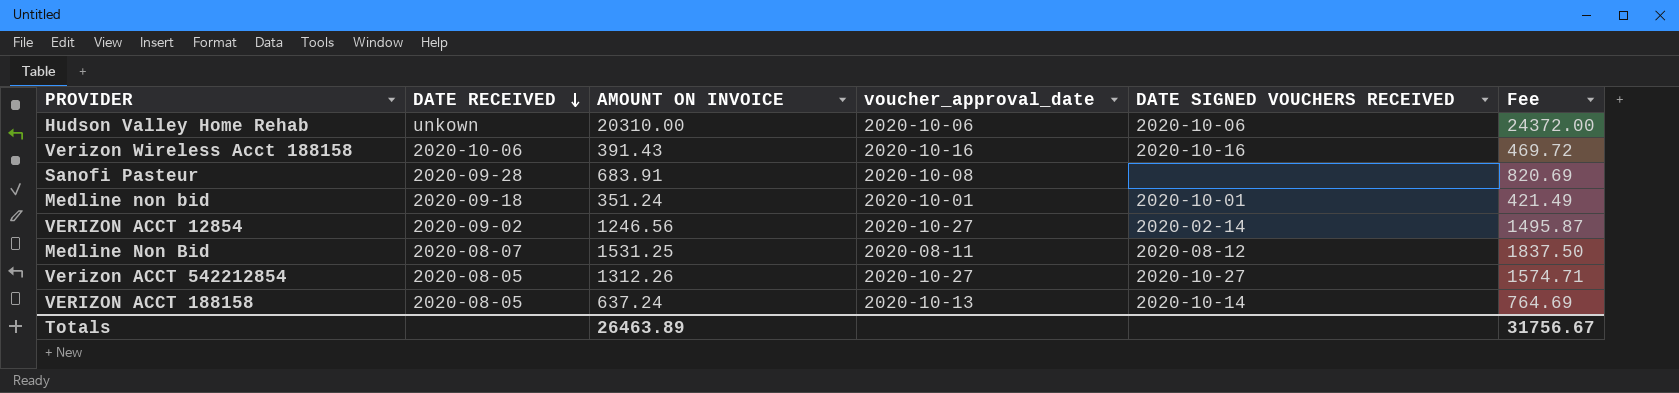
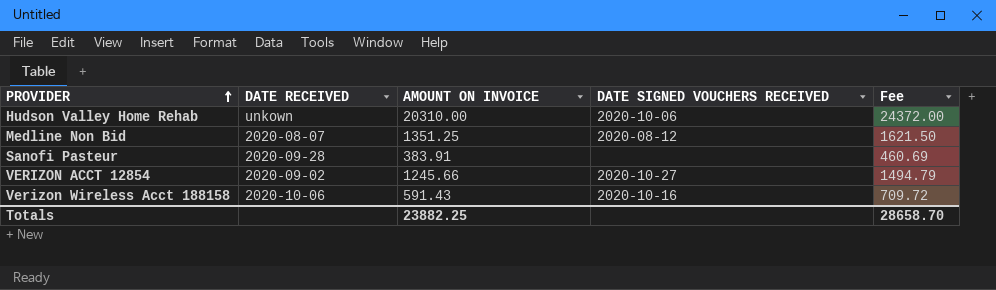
row order: DATE RECEIVED descending -> PROVIDER ascending
column voucher_approval_date | position: 4 -> none
row Medline non bid: 2020-09-18 | 351.24 | 2020-10-01 | 2020-10-01 | 421.49 -> none
row Verizon ACCT 542212854: 2020-08-05 | 1312.26 | 2020-10-27 | 2020-10-27 | 1574.71 -> none
row VERIZON ACCT 188158: 2020-08-05 | 637.24 | 2020-10-13 | 2020-10-14 | 764.69 -> none
Medline Non Bid | AMOUNT ON INVOICE: 1531.25 -> 1351.25
Medline Non Bid | Fee: 1837.50 -> 1621.50
Sanofi Pasteur | AMOUNT ON INVOICE: 683.91 -> 383.91
Sanofi Pasteur | Fee: 820.69 -> 460.69
VERIZON ACCT 12854 | AMOUNT ON INVOICE: 1246.56 -> 1245.66
VERIZON ACCT 12854 | DATE SIGNED VOUCHERS RECEIVED: 2020-02-14 -> 2020-10-27
VERIZON ACCT 12854 | Fee: 1495.87 -> 1494.79
Verizon Wireless Acct 188158 | AMOUNT ON INVOICE: 391.43 -> 591.43
Verizon Wireless Acct 188158 | Fee: 469.72 -> 709.72
Totals | AMOUNT ON INVOICE: 26463.89 -> 23882.25
Totals | Fee: 31756.67 -> 28658.70

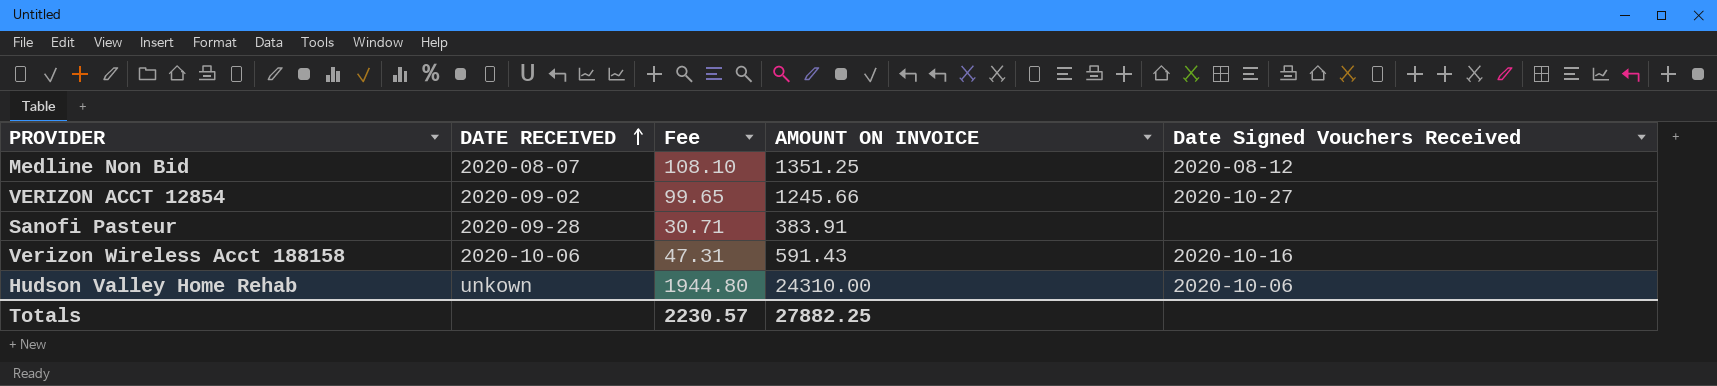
row order: PROVIDER ascending -> DATE RECEIVED ascending
column Fee | formula: [AMOUNT ON INVOICE] * 1.2 -> [AMOUNT ON INVOICE] * 0.08
column Fee | position: 5 -> 3
column name: DATE SIGNED VOUCHERS RECEIVED -> Date Signed Vouchers Received
Hudson Valley Home Rehab | AMOUNT ON INVOICE: 20310.00 -> 24310.00
Totals | Fee: 28658.70 -> 2230.57
Totals | AMOUNT ON INVOICE: 23882.25 -> 27882.25

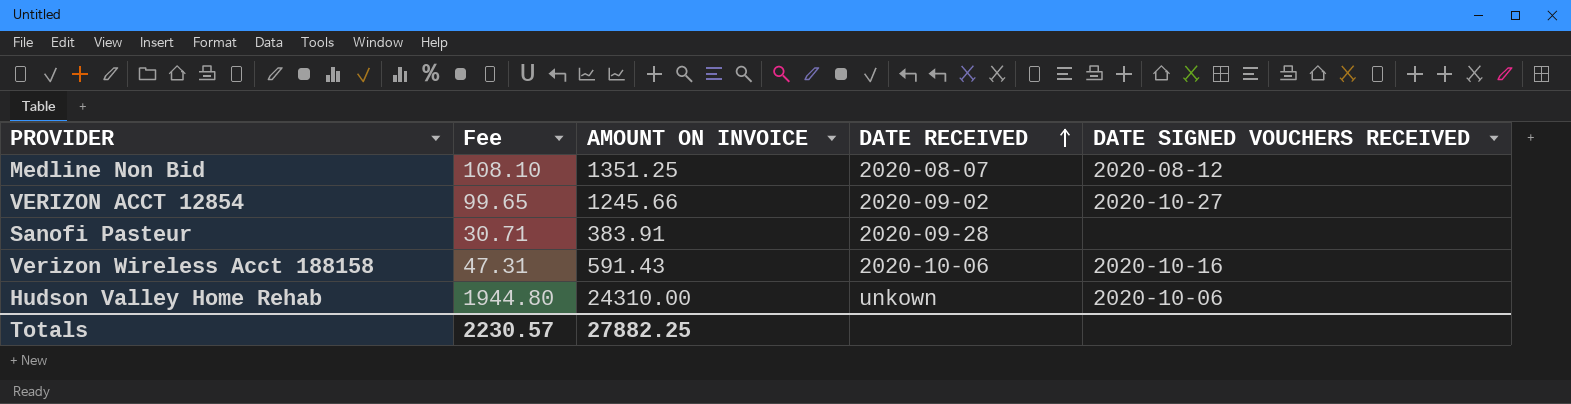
column DATE RECEIVED | position: 2 -> 4
column name: Date Signed Vouchers Received -> DATE SIGNED VOUCHERS RECEIVED

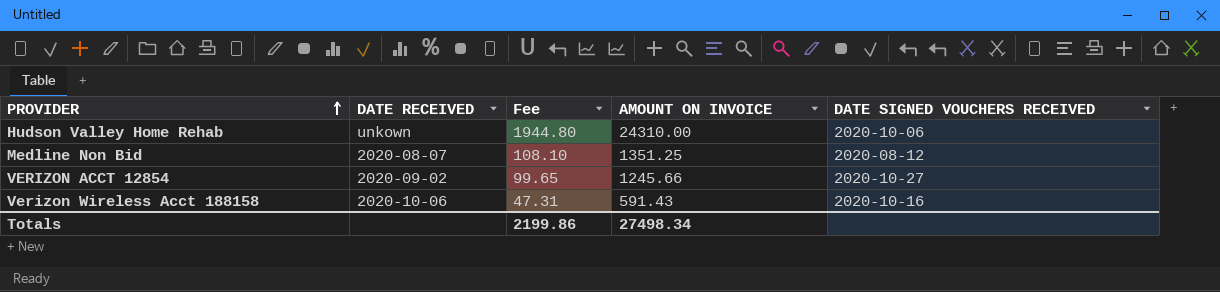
row order: DATE RECEIVED ascending -> PROVIDER ascending
column DATE RECEIVED | position: 4 -> 2
row Sanofi Pasteur: 30.71 | 383.91 | 2020-09-28 | none -> none
Totals | Fee: 2230.57 -> 2199.86
Totals | AMOUNT ON INVOICE: 27882.25 -> 27498.34

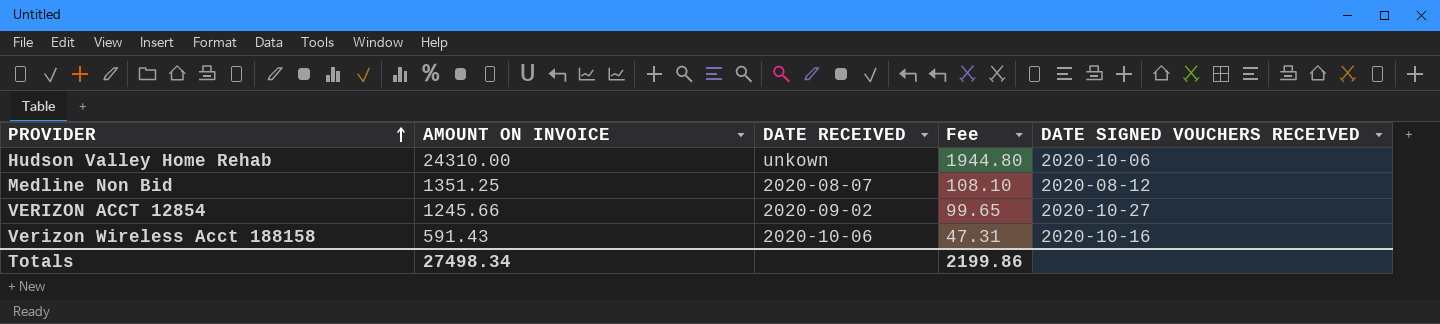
column AMOUNT ON INVOICE | position: 4 -> 2

